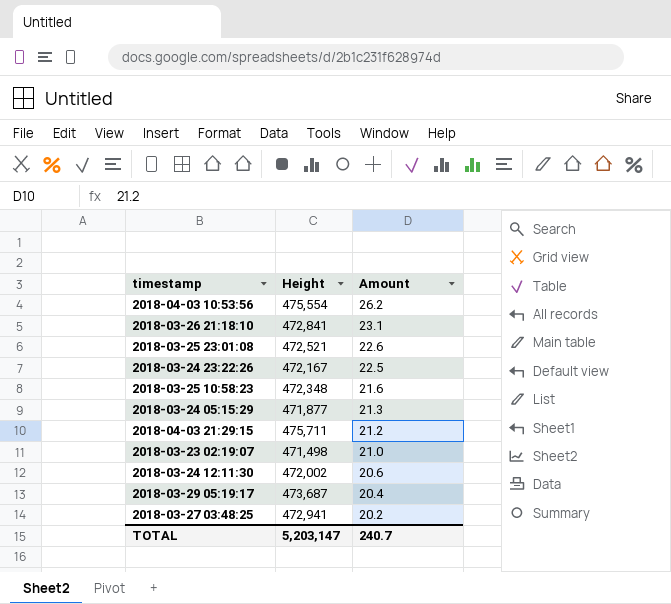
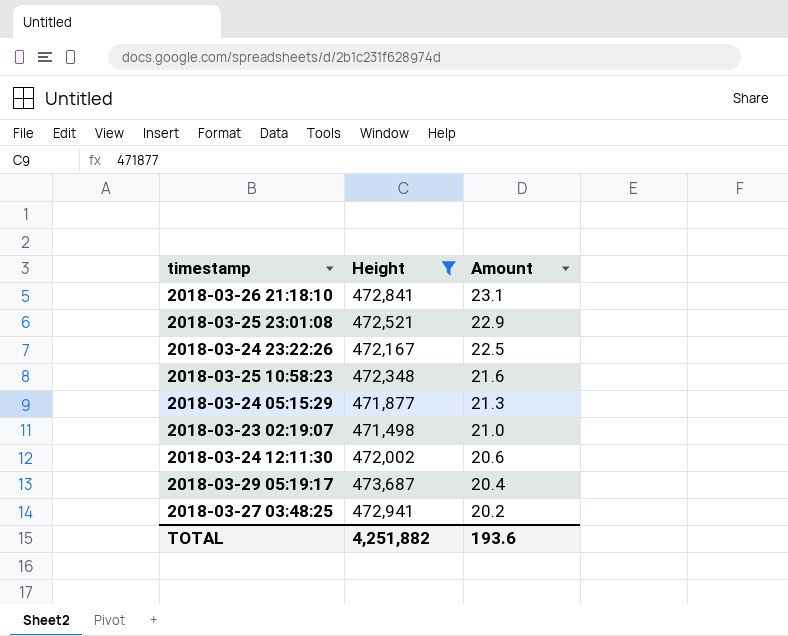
filter: none -> Height <= 473,687
2018-03-25 23:01:08 | Amount: 22.6 -> 22.9
TOTAL | Height: 5,203,147 -> 4,251,882
TOTAL | Amount: 240.7 -> 193.6

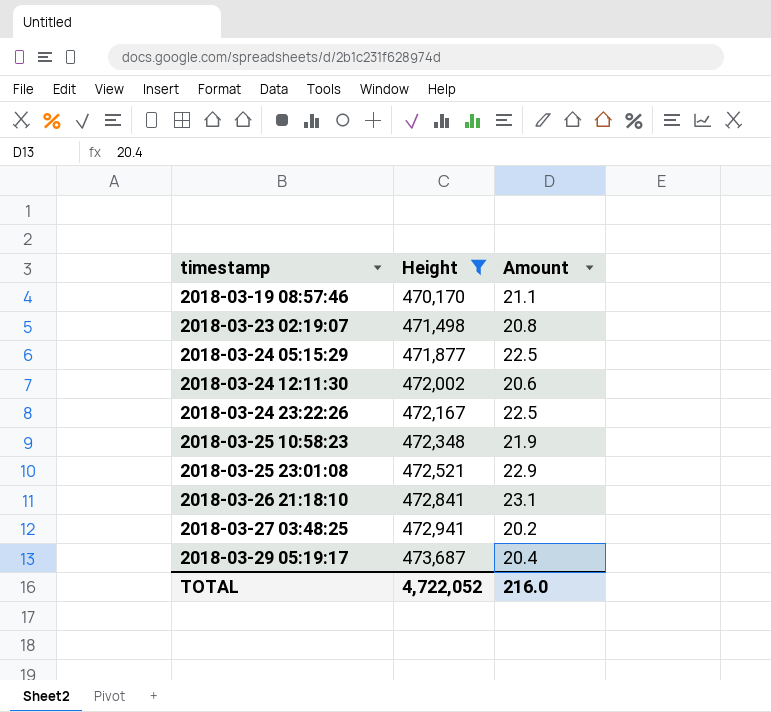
row order: Amount descending -> timestamp ascending
row 2018-03-19 08:57:46: none -> 470,170 | 21.1
2018-03-23 02:19:07 | Amount: 21.0 -> 20.8
2018-03-24 05:15:29 | Amount: 21.3 -> 22.5
2018-03-25 10:58:23 | Amount: 21.6 -> 21.9
TOTAL | Height: 4,251,882 -> 4,722,052
TOTAL | Amount: 193.6 -> 216.0

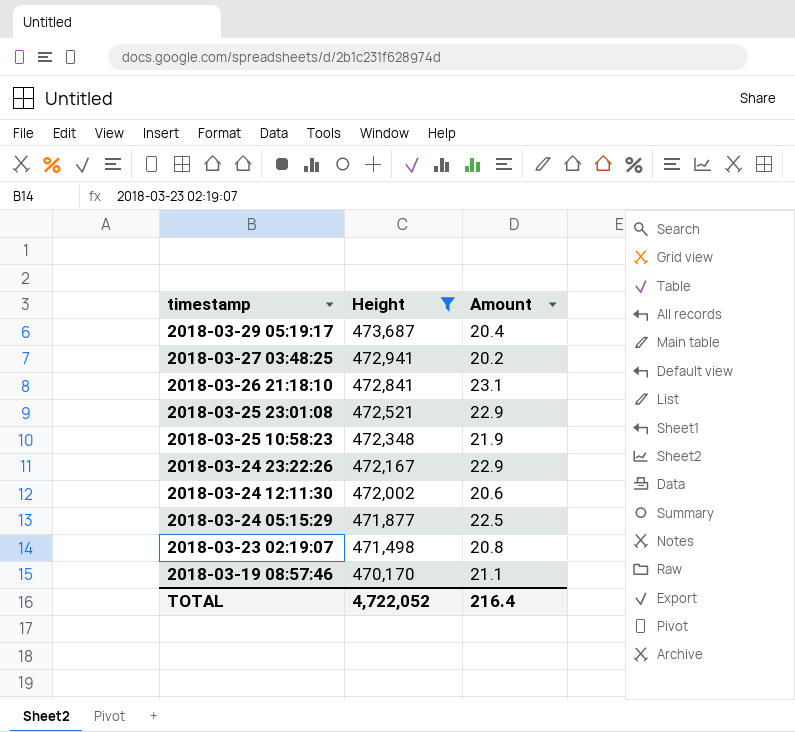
row order: timestamp ascending -> timestamp descending
2018-03-24 23:22:26 | Amount: 22.5 -> 22.9
TOTAL | Amount: 216.0 -> 216.4

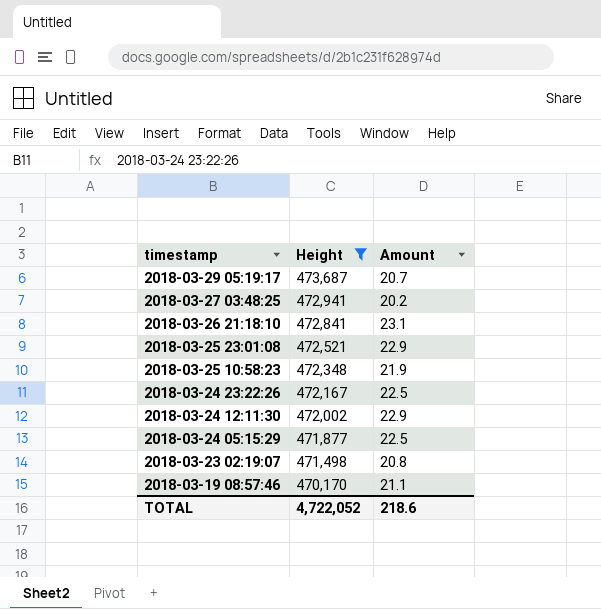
2018-03-29 05:19:17 | Amount: 20.4 -> 20.7
2018-03-24 23:22:26 | Amount: 22.9 -> 22.5
2018-03-24 12:11:30 | Amount: 20.6 -> 22.9
TOTAL | Amount: 216.4 -> 218.6

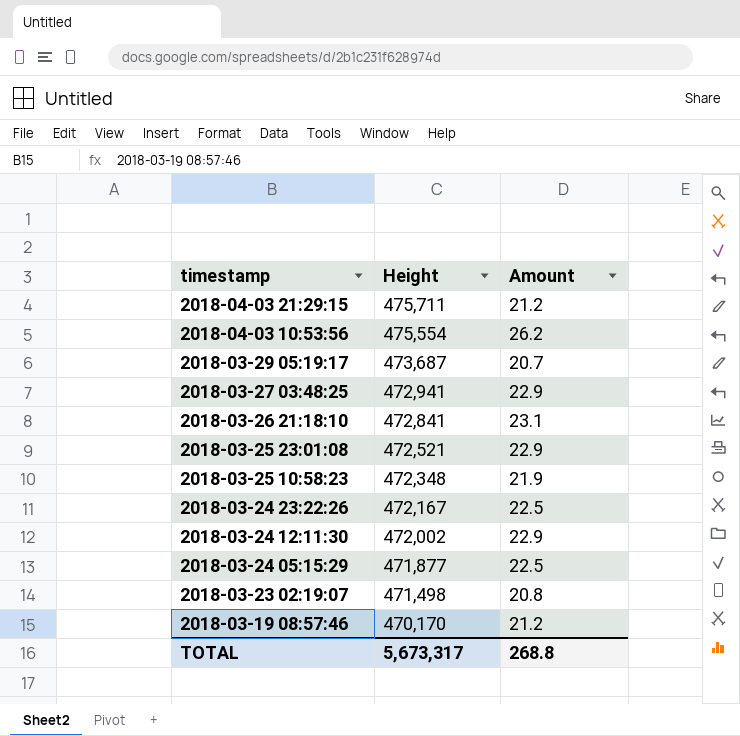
filter: Height <= 473,687 -> none
2018-03-27 03:48:25 | Amount: 20.2 -> 22.9
2018-03-19 08:57:46 | Amount: 21.1 -> 21.2
TOTAL | Height: 4,722,052 -> 5,673,317
TOTAL | Amount: 218.6 -> 268.8

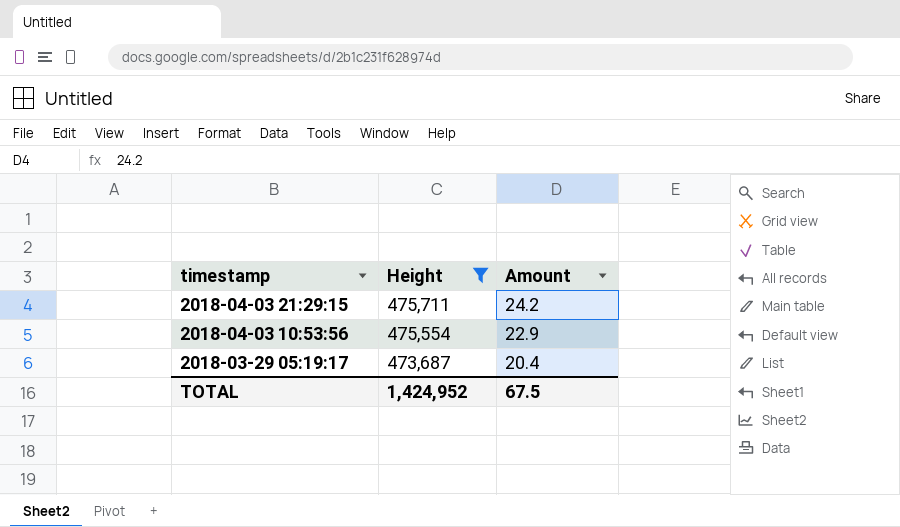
filter: none -> Height >= 473,687
2018-04-03 21:29:15 | Amount: 21.2 -> 24.2
2018-04-03 10:53:56 | Amount: 26.2 -> 22.9
2018-03-29 05:19:17 | Amount: 20.7 -> 20.4
TOTAL | Height: 5,673,317 -> 1,424,952
TOTAL | Amount: 268.8 -> 67.5

